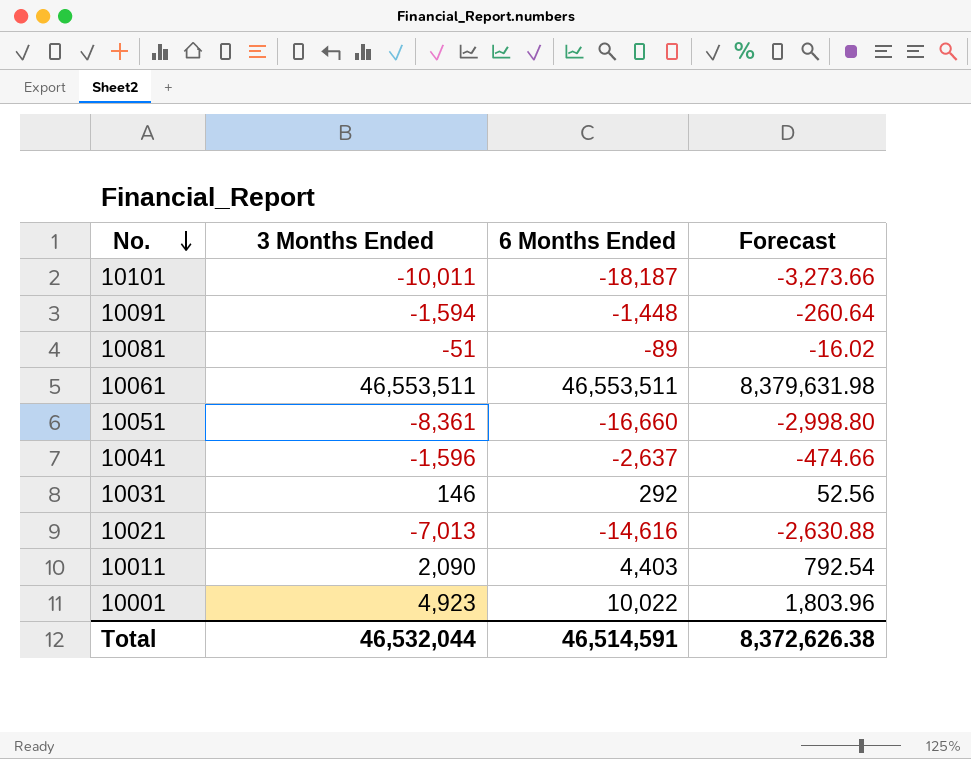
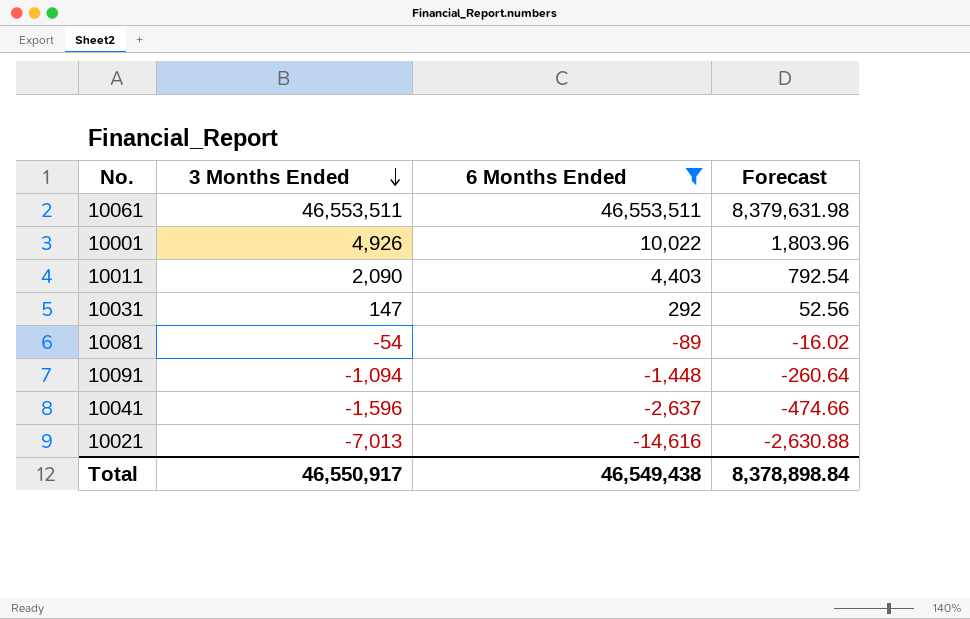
filter: none -> 6 Months Ended >= -14,616
row order: No. descending -> 3 Months Ended descending
10001 | 3 Months Ended: 4,923 -> 4,926
10031 | 3 Months Ended: 146 -> 147
10081 | 3 Months Ended: -51 -> -54
10091 | 3 Months Ended: -1,594 -> -1,094
Total | 3 Months Ended: 46,532,044 -> 46,550,917
Total | 6 Months Ended: 46,514,591 -> 46,549,438
Total | Forecast: 8,372,626.38 -> 8,378,898.84

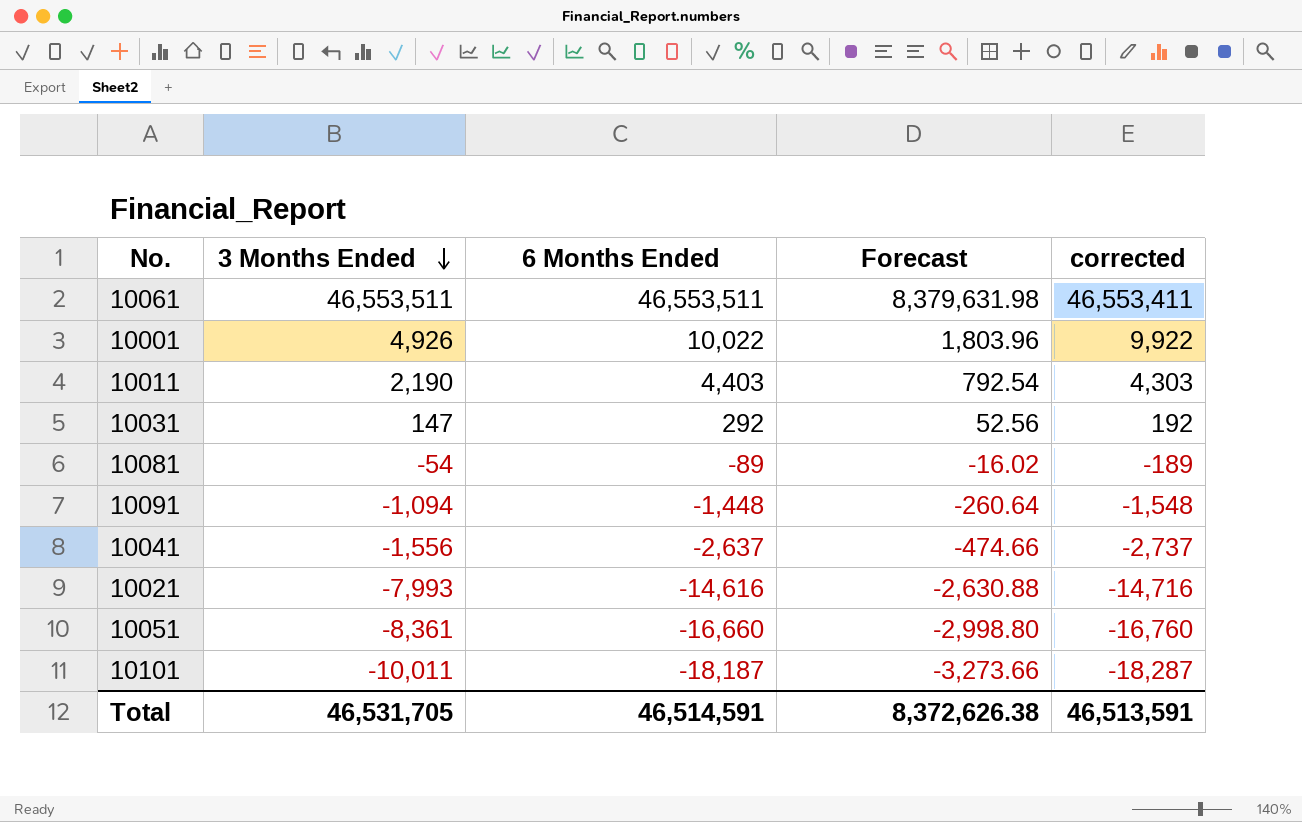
filter: 6 Months Ended >= -14,616 -> none
column corrected | formula: none -> [6 Months Ended] - 100
10011 | 3 Months Ended: 2,090 -> 2,190
10041 | 3 Months Ended: -1,596 -> -1,556
10021 | 3 Months Ended: -7,013 -> -7,993
Total | 3 Months Ended: 46,550,917 -> 46,531,705
Total | 6 Months Ended: 46,549,438 -> 46,514,591
Total | Forecast: 8,378,898.84 -> 8,372,626.38

